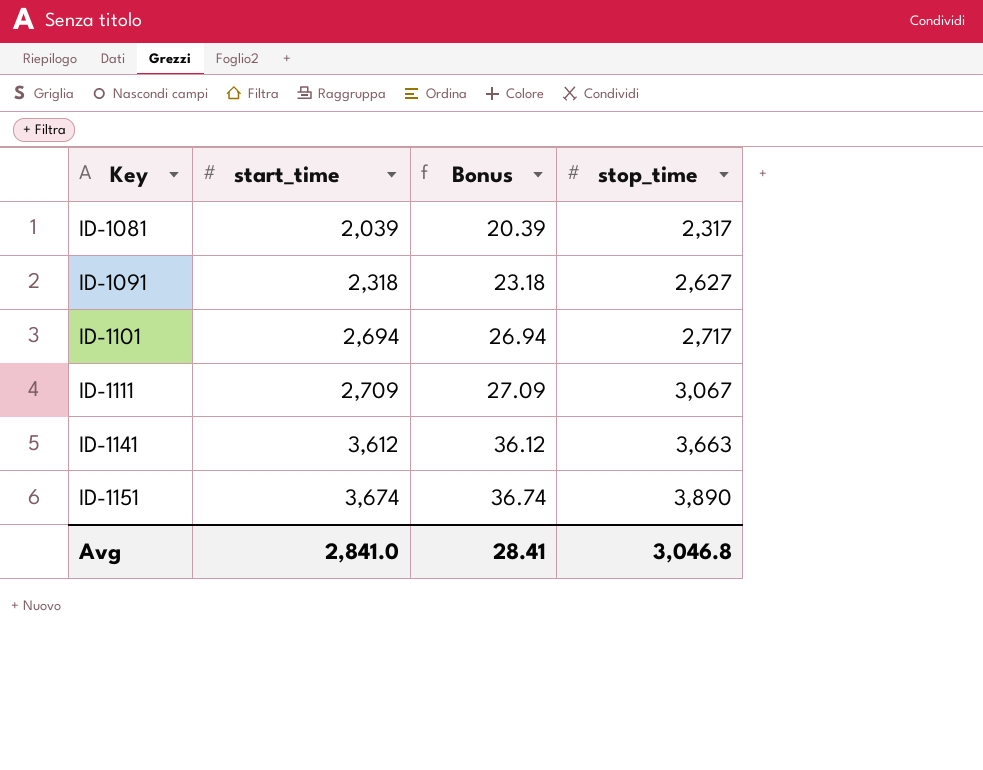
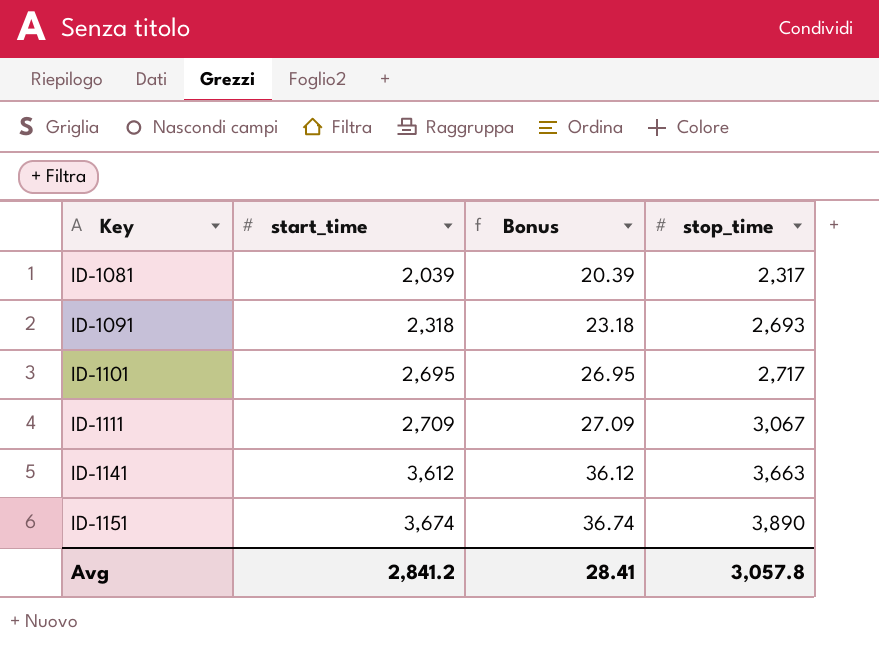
ID-1091 | stop_time: 2,627 -> 2,693
ID-1101 | start_time: 2,694 -> 2,695
ID-1101 | Bonus: 26.94 -> 26.95
Avg | start_time: 2,841.0 -> 2,841.2
Avg | stop_time: 3,046.8 -> 3,057.8

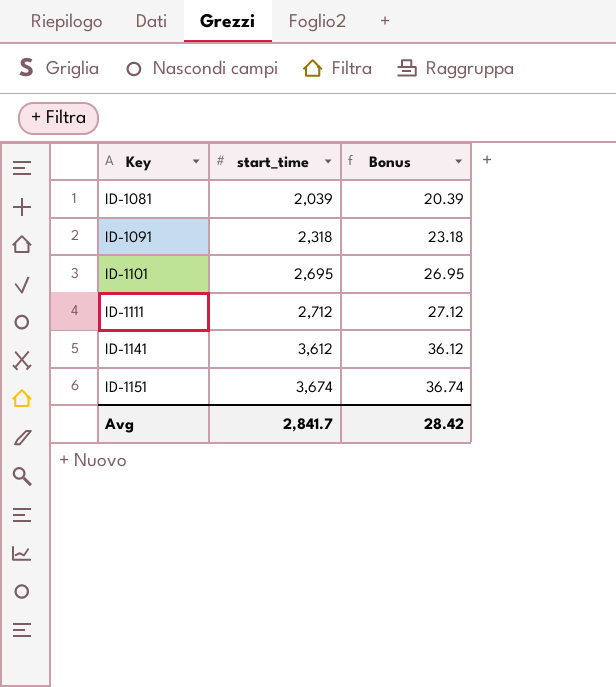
column stop_time | position: 4 -> none
ID-1111 | start_time: 2,709 -> 2,712
ID-1111 | Bonus: 27.09 -> 27.12
Avg | start_time: 2,841.2 -> 2,841.7
Avg | Bonus: 28.41 -> 28.42

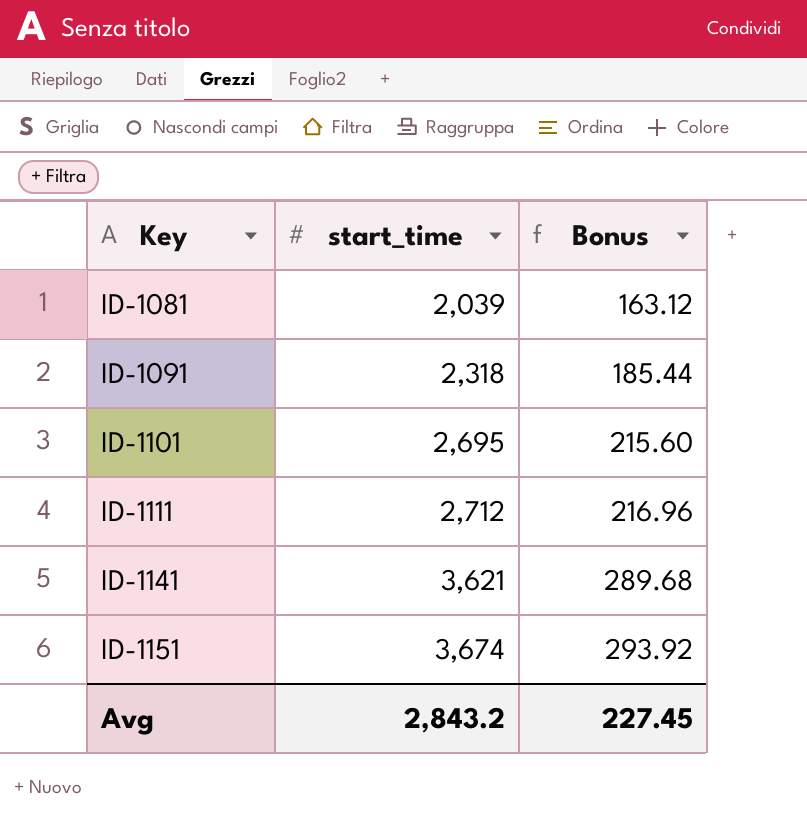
column Bonus | formula: [start_time] * 0.01 -> [start_time] * 0.08
ID-1141 | start_time: 3,612 -> 3,621
Avg | start_time: 2,841.7 -> 2,843.2
Avg | Bonus: 28.42 -> 227.45

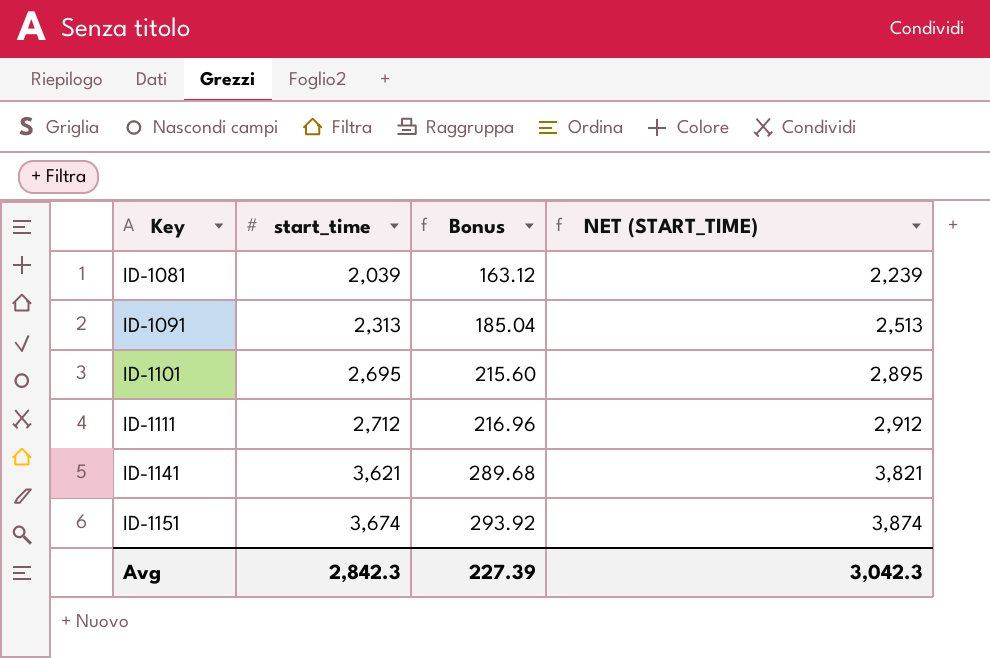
column NET (START_TIME) | formula: none -> [start_time] + 200
ID-1091 | start_time: 2,318 -> 2,313
ID-1091 | Bonus: 185.44 -> 185.04
Avg | start_time: 2,843.2 -> 2,842.3
Avg | Bonus: 227.45 -> 227.39

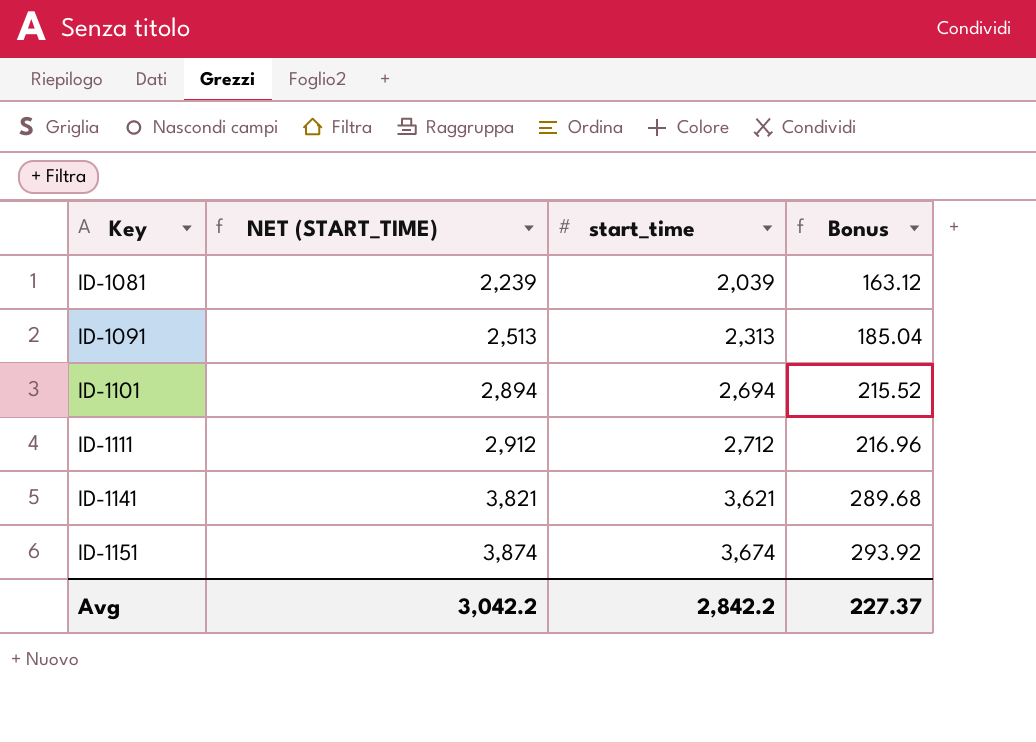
column NET (START_TIME) | position: 4 -> 2
ID-1101 | NET (START_TIME): 2,895 -> 2,894
ID-1101 | start_time: 2,695 -> 2,694
ID-1101 | Bonus: 215.60 -> 215.52
Avg | NET (START_TIME): 3,042.3 -> 3,042.2
Avg | start_time: 2,842.3 -> 2,842.2
Avg | Bonus: 227.39 -> 227.37

